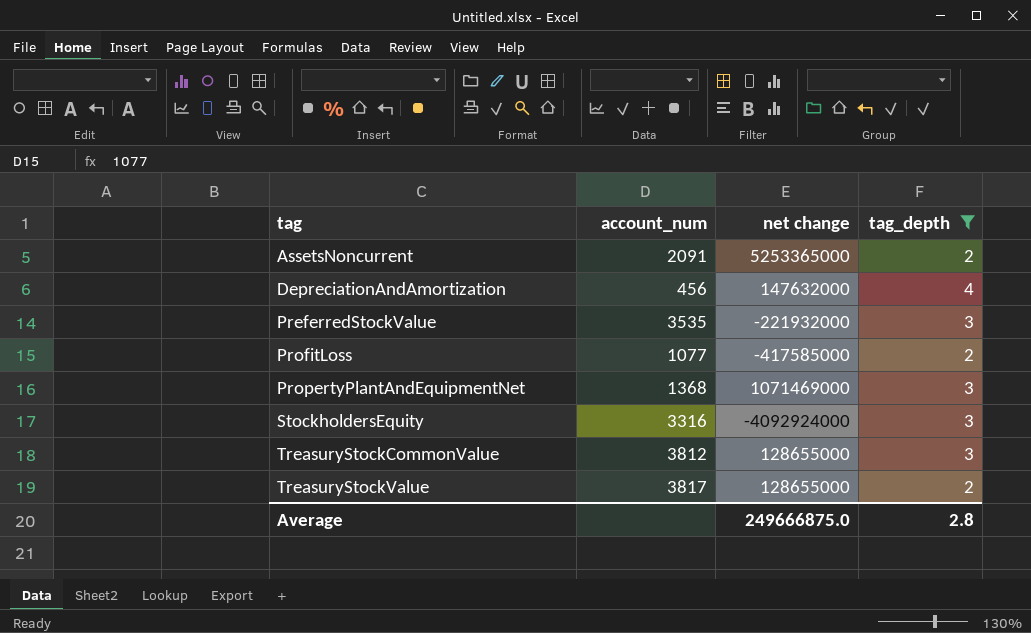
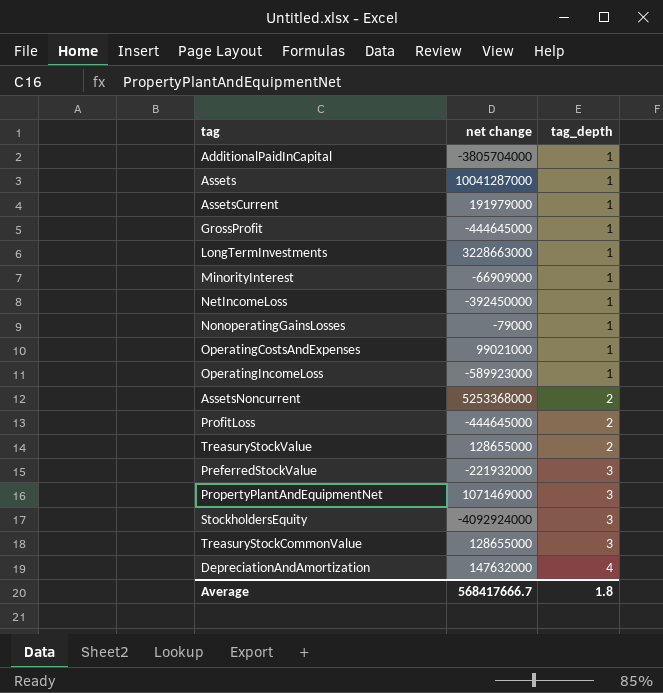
filter: tag_depth != 1 -> none
row order: tag ascending -> tag_depth ascending
column account_num | position: 2 -> none
AssetsNoncurrent | net change: 5253365000 -> 5253368000
ProfitLoss | net change: -417585000 -> -444645000
Average | net change: 249666875.0 -> 568417666.7
Average | tag_depth: 2.8 -> 1.8

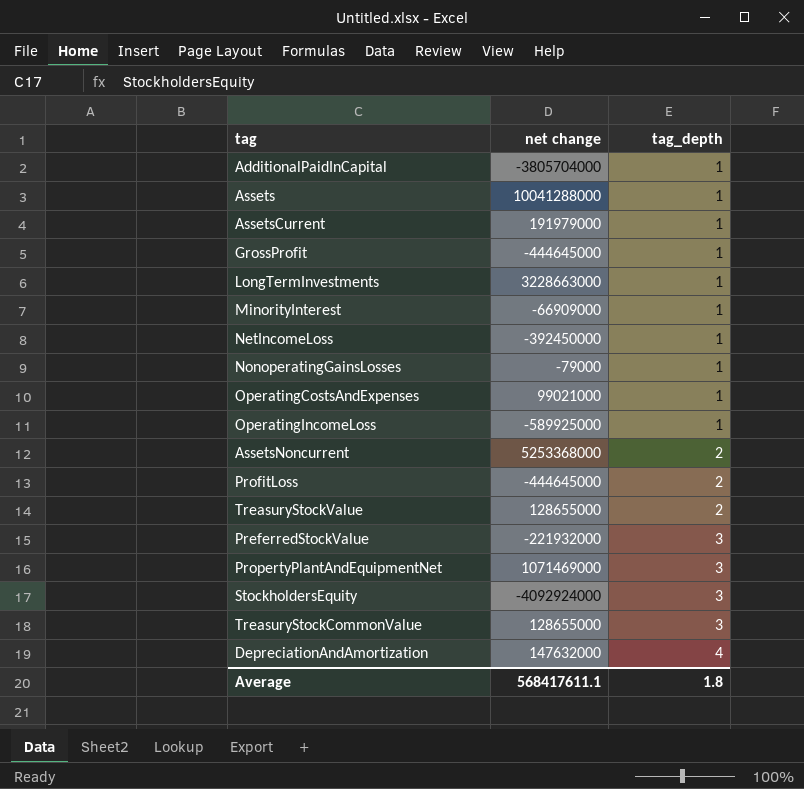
Assets | net change: 10041287000 -> 10041288000
OperatingIncomeLoss | net change: -589923000 -> -589925000
Average | net change: 568417666.7 -> 568417611.1

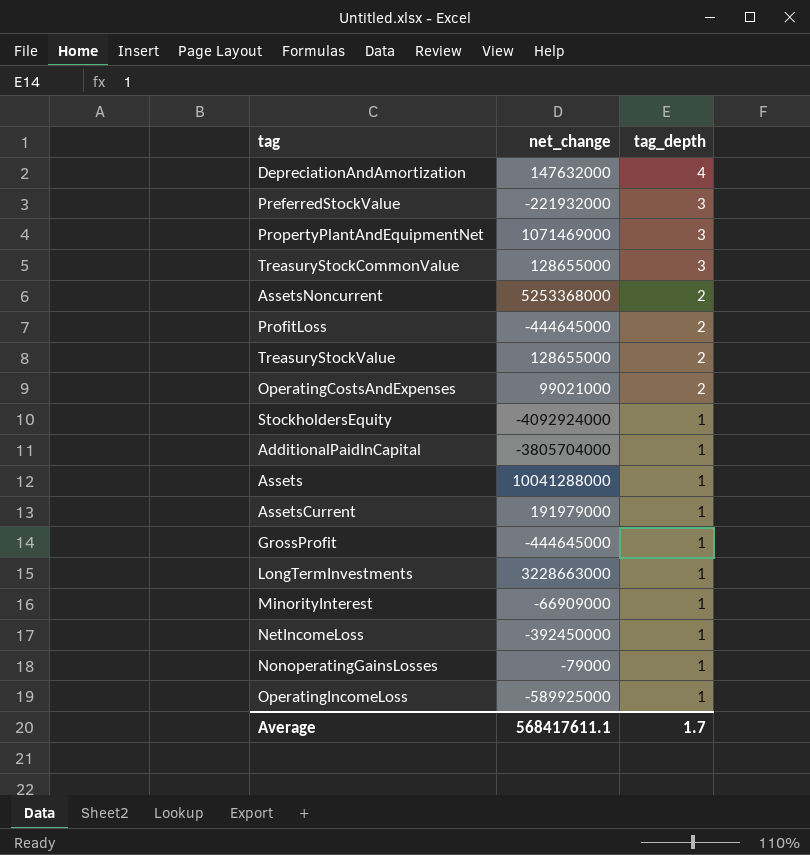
row order: tag_depth ascending -> tag_depth descending
column name: net change -> net_change
OperatingCostsAndExpenses | tag_depth: 1 -> 2
StockholdersEquity | tag_depth: 3 -> 1
Average | tag_depth: 1.8 -> 1.7

